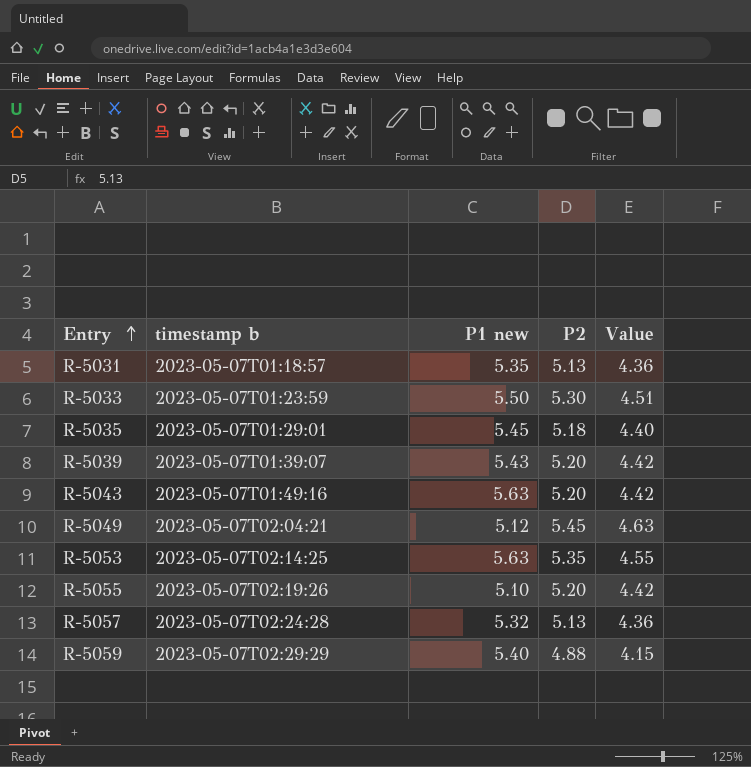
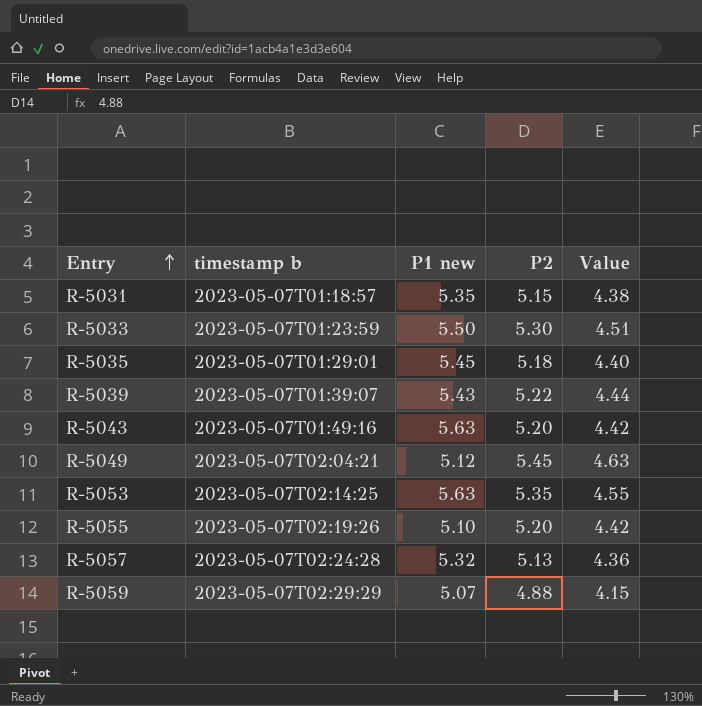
R-5031 | P2: 5.13 -> 5.15
R-5031 | Value: 4.36 -> 4.38
R-5039 | P2: 5.20 -> 5.22
R-5039 | Value: 4.42 -> 4.44
R-5059 | P1 new: 5.40 -> 5.07

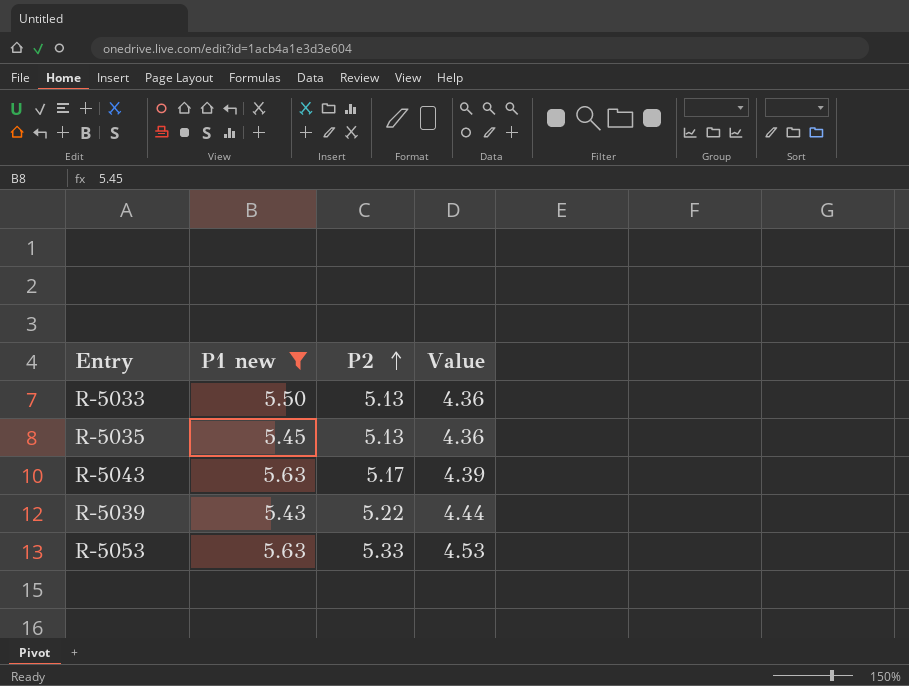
filter: none -> P1 new >= 5.43
row order: Entry ascending -> P2 ascending
column timestamp b | position: 2 -> none
R-5033 | P2: 5.30 -> 5.13
R-5033 | Value: 4.51 -> 4.36
R-5035 | P2: 5.18 -> 5.13
R-5035 | Value: 4.40 -> 4.36
R-5043 | P2: 5.20 -> 5.17
R-5043 | Value: 4.42 -> 4.39
R-5053 | P2: 5.35 -> 5.33
R-5053 | Value: 4.55 -> 4.53

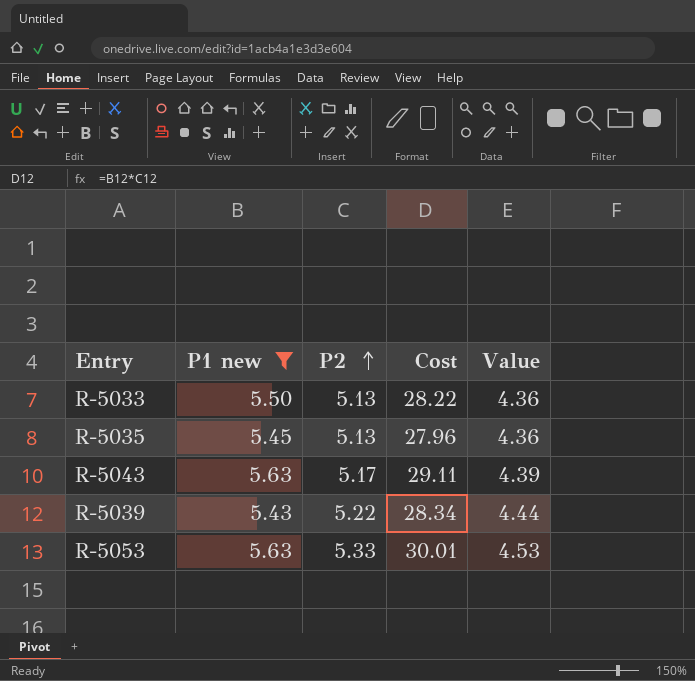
column Cost | formula: none -> [P1 new] * [P2]

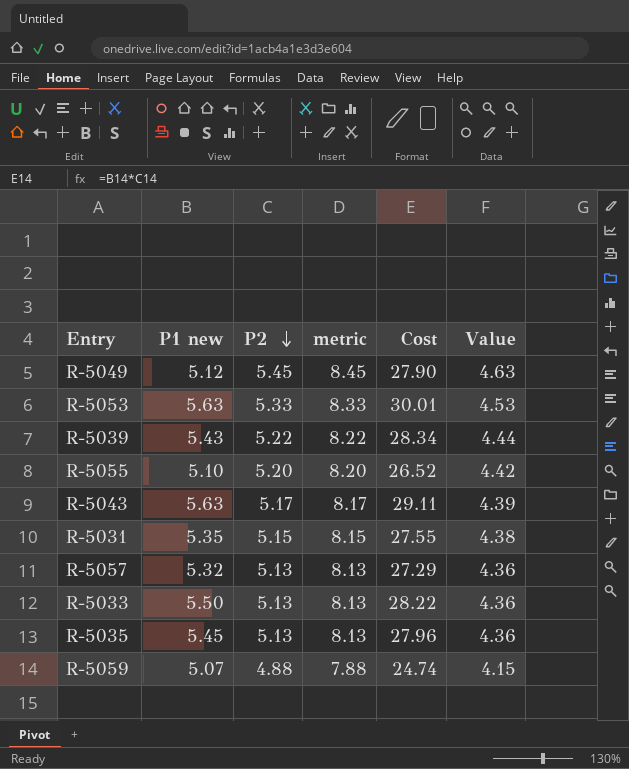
filter: P1 new >= 5.43 -> none
row order: P2 ascending -> P2 descending
column metric | formula: none -> [P2] + 3

